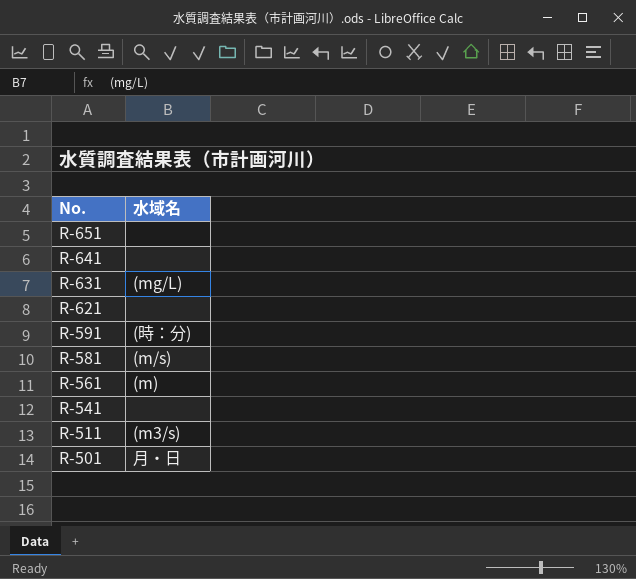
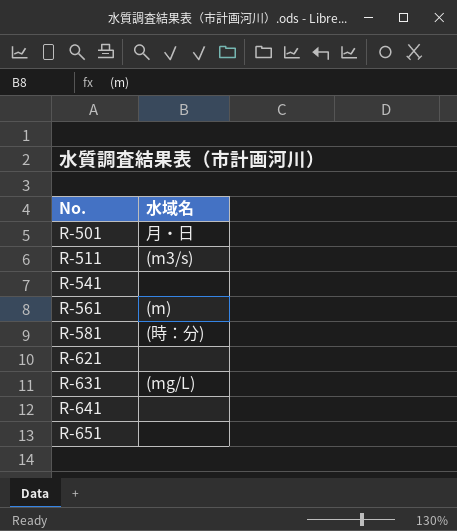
row order: No. descending -> No. ascending
row R-591: (時：分) -> none
R-581 | 水域名: (m/s) -> (時：分)

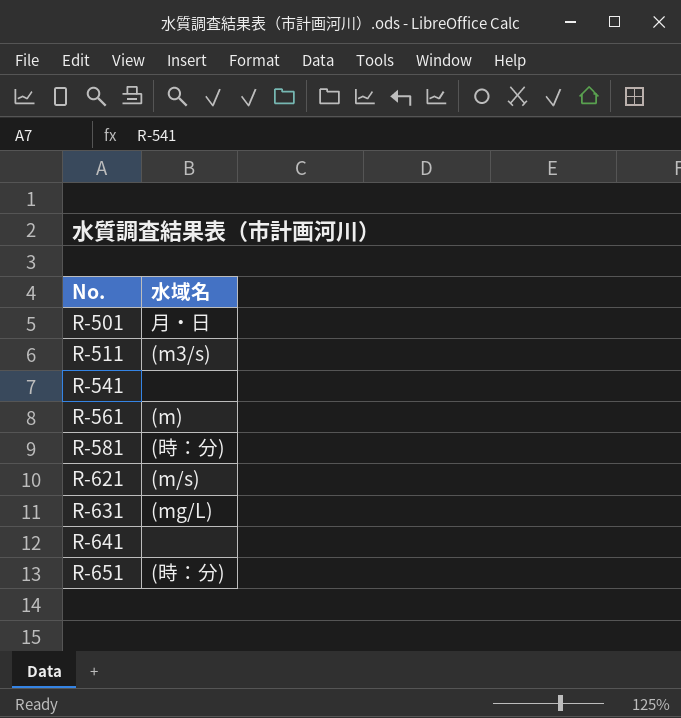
R-621 | 水域名: none -> (m/s)
R-651 | 水域名: none -> (時：分)

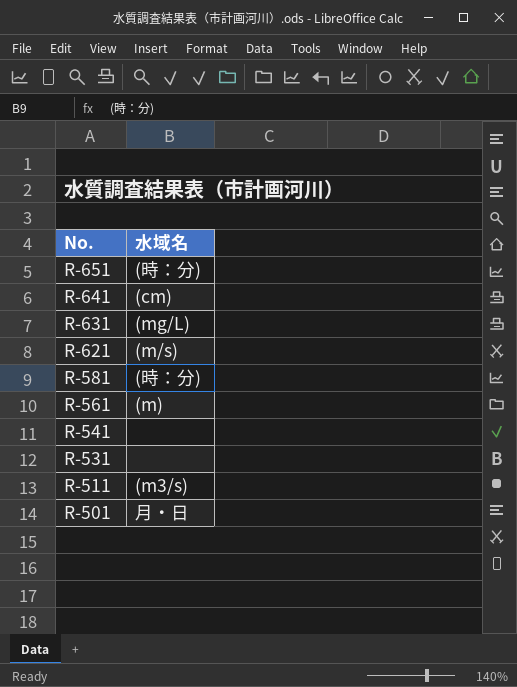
row order: No. ascending -> No. descending
R-641 | 水域名: none -> (cm)
row R-531: none -> none

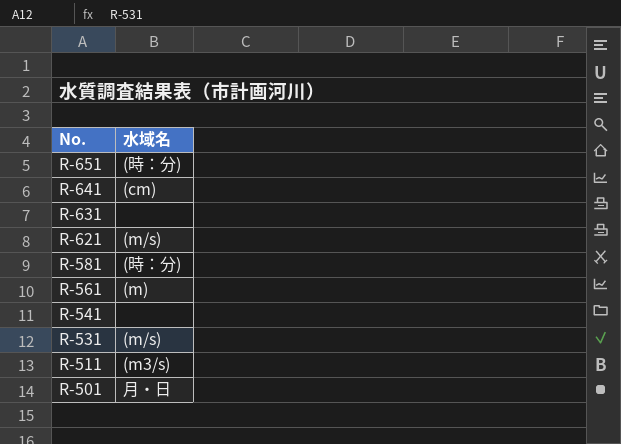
R-631 | 水域名: (mg/L) -> none
R-531 | 水域名: none -> (m/s)

